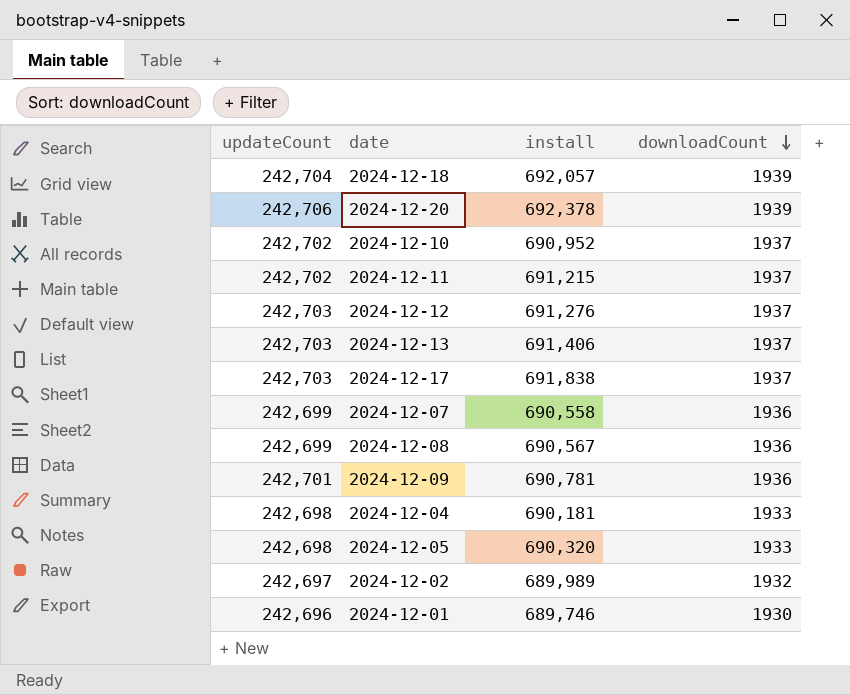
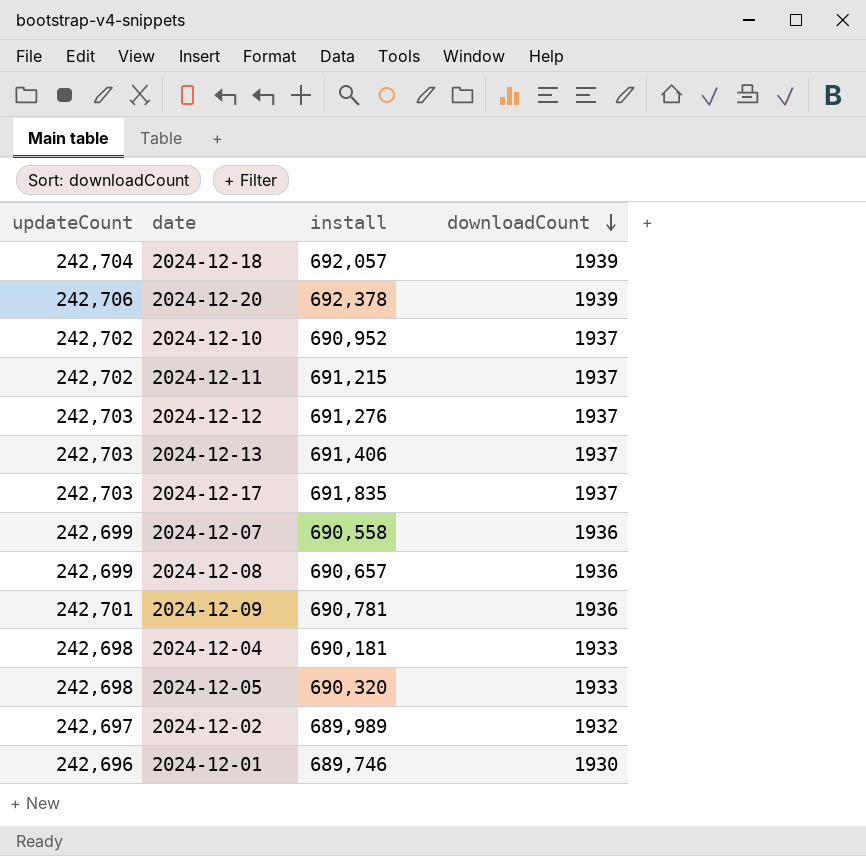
2024-12-17 | install: 691,838 -> 691,835
2024-12-08 | install: 690,567 -> 690,657

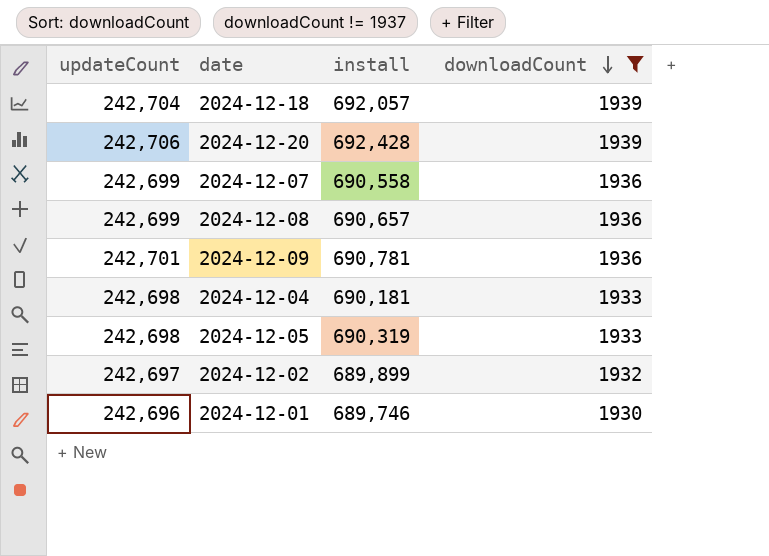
filter: none -> downloadCount != 1937
2024-12-20 | install: 692,378 -> 692,428
2024-12-05 | install: 690,320 -> 690,319
2024-12-02 | install: 689,989 -> 689,899

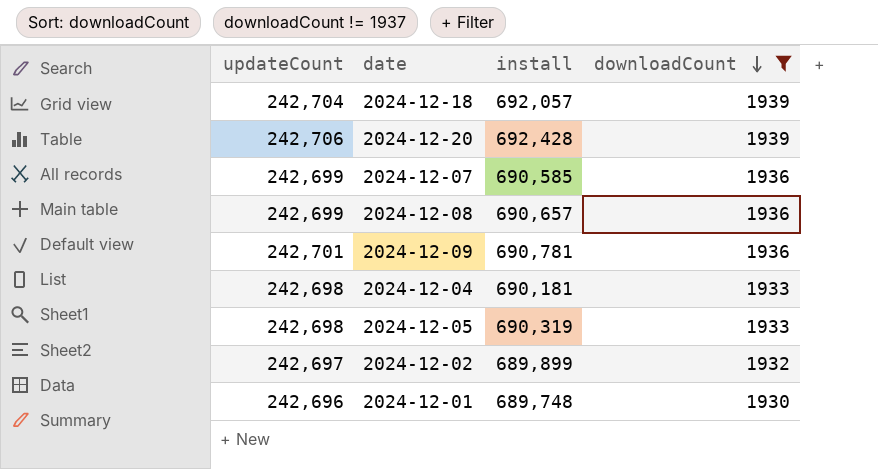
2024-12-07 | install: 690,558 -> 690,585
2024-12-01 | install: 689,746 -> 689,748

